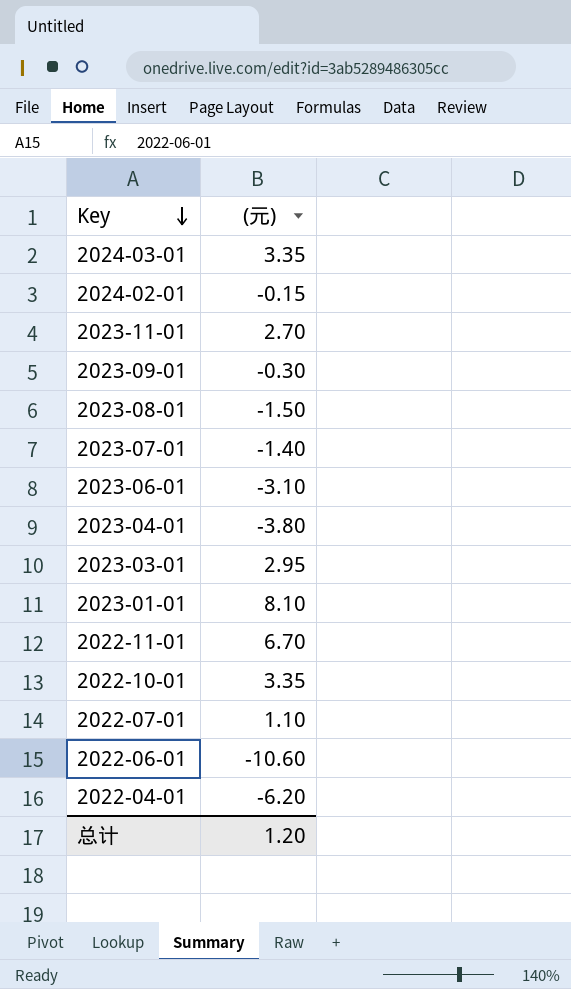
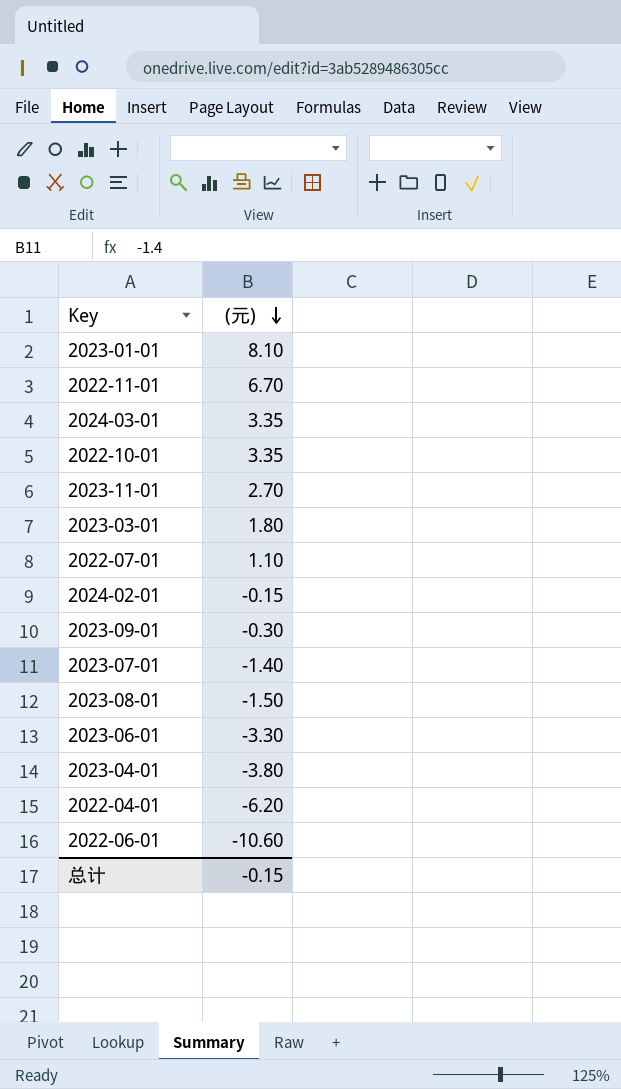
row order: Key descending -> (元) descending
2023-03-01 | (元): 2.95 -> 1.80
2023-06-01 | (元): -3.10 -> -3.30
总计 | (元): 1.20 -> -0.15

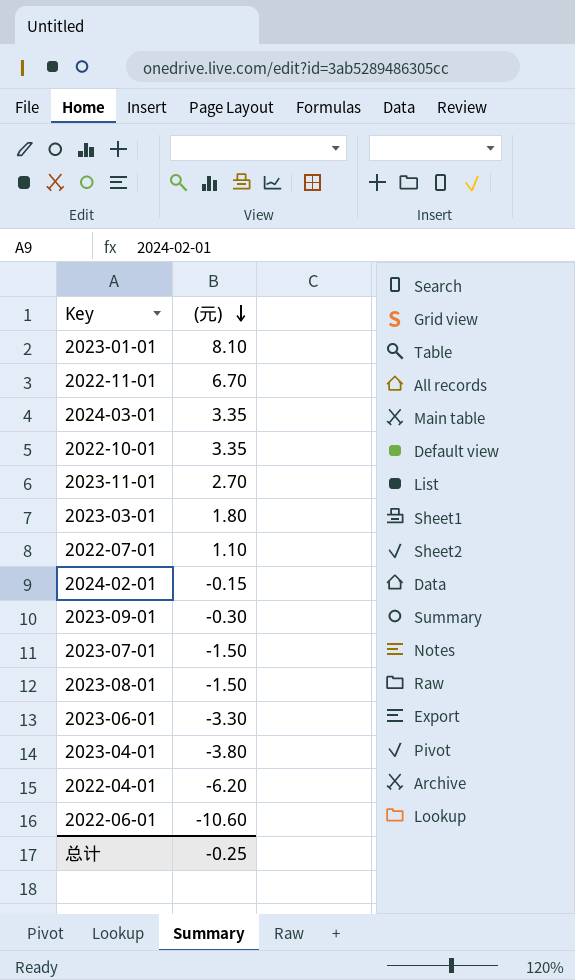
2023-07-01 | (元): -1.40 -> -1.50
总计 | (元): -0.15 -> -0.25

